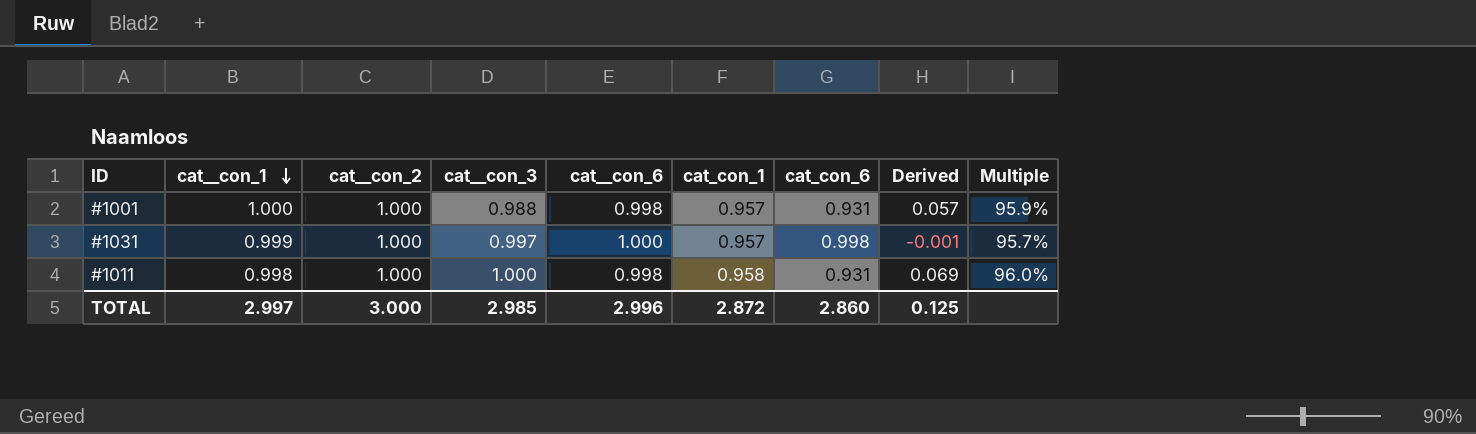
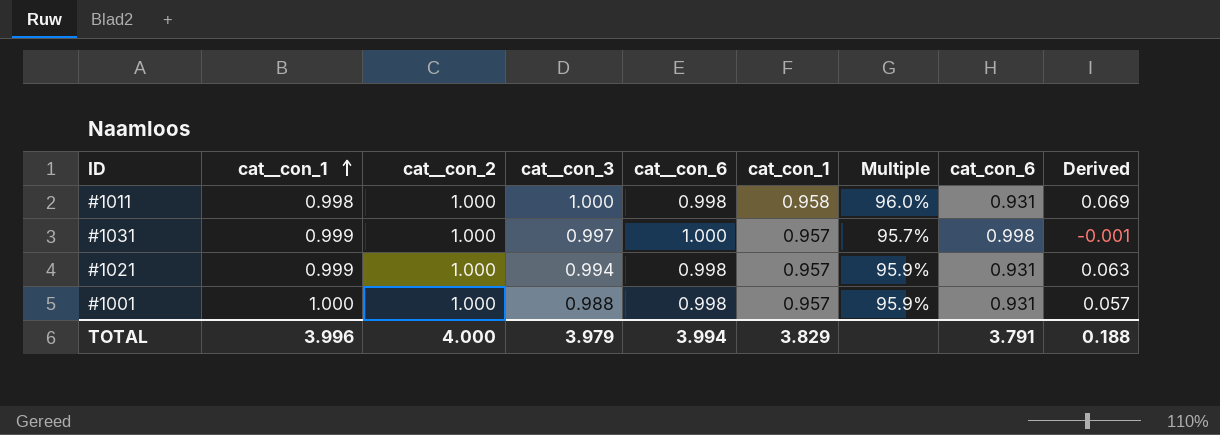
row order: cat__con_1 descending -> cat__con_1 ascending
column Multiple | position: 9 -> 7
row #1021: none -> 0.999 | 1.000 | 0.994 | 0.998 | 0.957 | 95.9% | 0.931 | 0.063
TOTAL | cat__con_1: 2.997 -> 3.996
TOTAL | cat__con_2: 3.000 -> 4.000
TOTAL | cat__con_3: 2.985 -> 3.979
TOTAL | cat__con_6: 2.996 -> 3.994
TOTAL | cat_con_1: 2.872 -> 3.829
TOTAL | cat_con_6: 2.860 -> 3.791
TOTAL | Derived: 0.125 -> 0.188

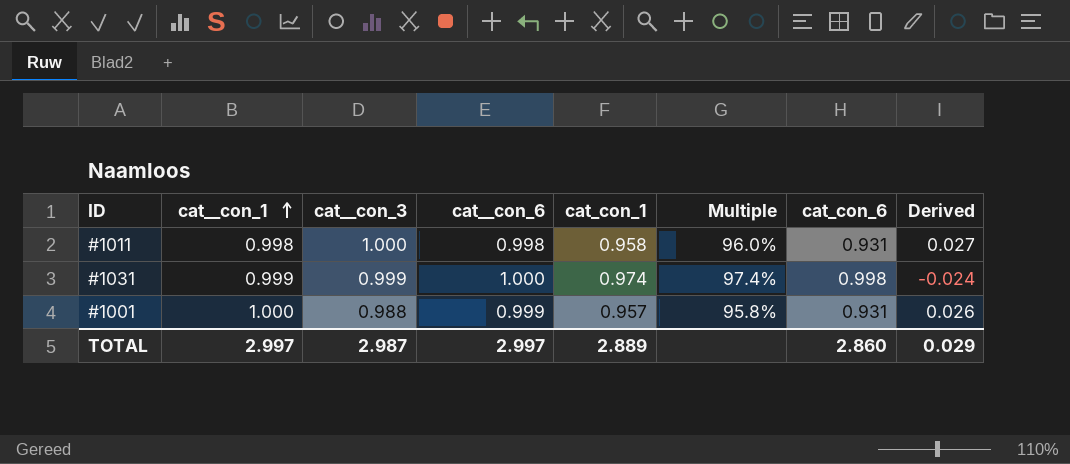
column cat__con_2 | position: 3 -> none
column Derived | formula: [cat__con_3] - [cat_con_6] -> [cat_con_1] - [cat_con_6]
row #1021: 0.999 | 1.000 | 0.994 | 0.998 | 0.957 | 95.9% | 0.931 | 0.063 -> none
#1031 | cat__con_3: 0.997 -> 0.999
#1031 | cat_con_1: 0.957 -> 0.974
#1031 | Multiple: 95.7% -> 97.4%
#1001 | cat__con_6: 0.998 -> 0.999
#1001 | Multiple: 95.9% -> 95.8%
TOTAL | cat__con_1: 3.996 -> 2.997
TOTAL | cat__con_3: 3.979 -> 2.987
TOTAL | cat__con_6: 3.994 -> 2.997
TOTAL | cat_con_1: 3.829 -> 2.889
TOTAL | cat_con_6: 3.791 -> 2.860
TOTAL | Derived: 0.188 -> 0.029

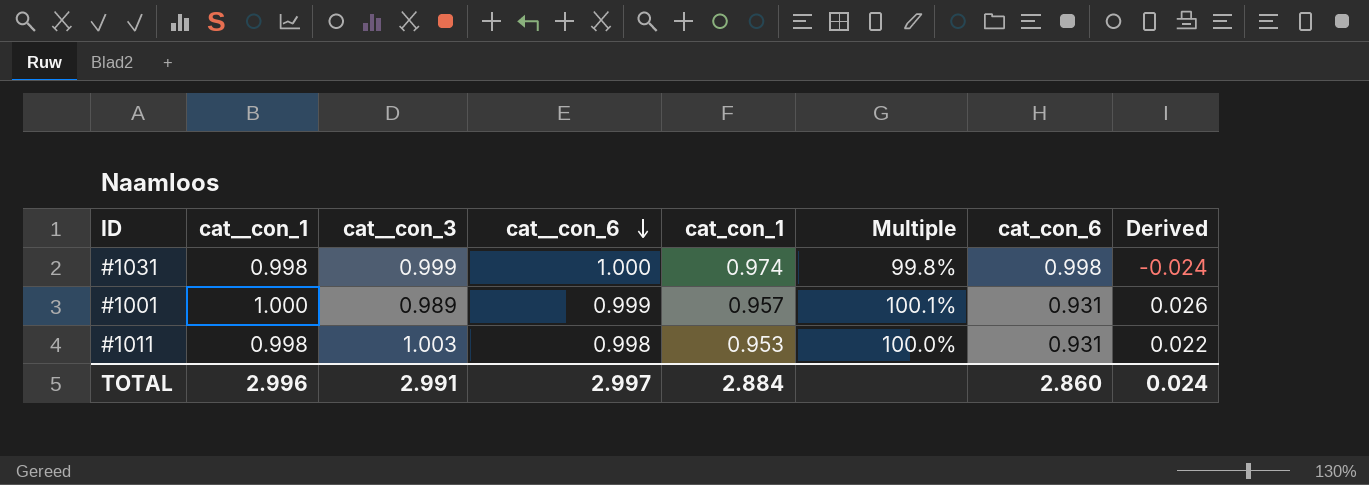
row order: cat__con_1 ascending -> cat__con_6 descending
column Multiple | formula: [cat_con_1] / [cat__con_6] -> [cat__con_1] / [cat__con_6]
#1031 | cat__con_1: 0.999 -> 0.998
#1001 | cat__con_3: 0.988 -> 0.989
#1011 | cat__con_3: 1.000 -> 1.003
#1011 | cat_con_1: 0.958 -> 0.953
#1011 | Derived: 0.027 -> 0.022
TOTAL | cat__con_1: 2.997 -> 2.996
TOTAL | cat__con_3: 2.987 -> 2.991
TOTAL | cat_con_1: 2.889 -> 2.884
TOTAL | Derived: 0.029 -> 0.024

